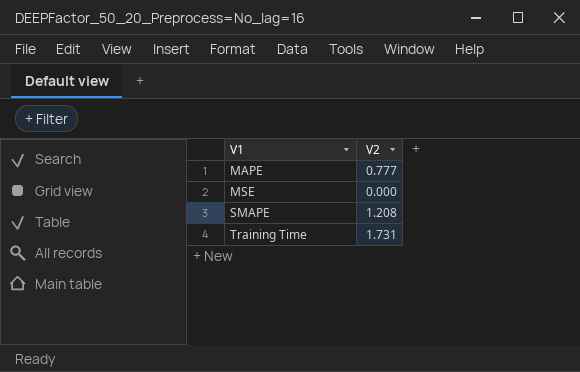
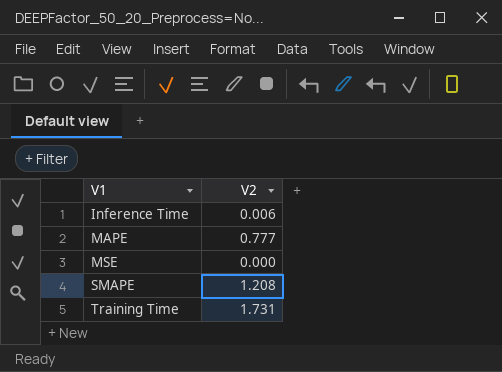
row Inference Time: none -> 0.006

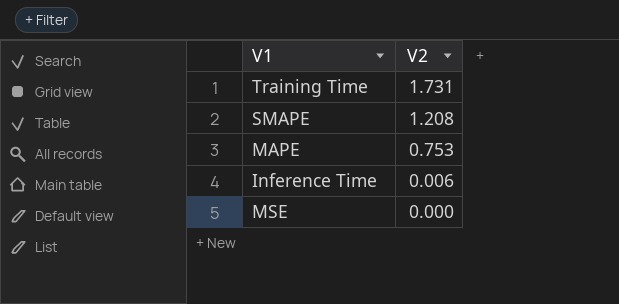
row order: V1 ascending -> V2 descending
MAPE | V2: 0.777 -> 0.753

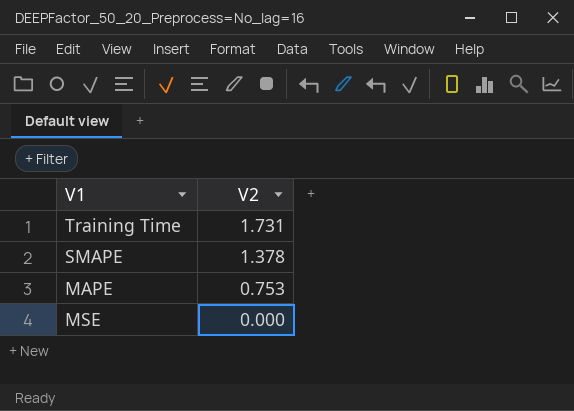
row Inference Time: 0.006 -> none
SMAPE | V2: 1.208 -> 1.378

